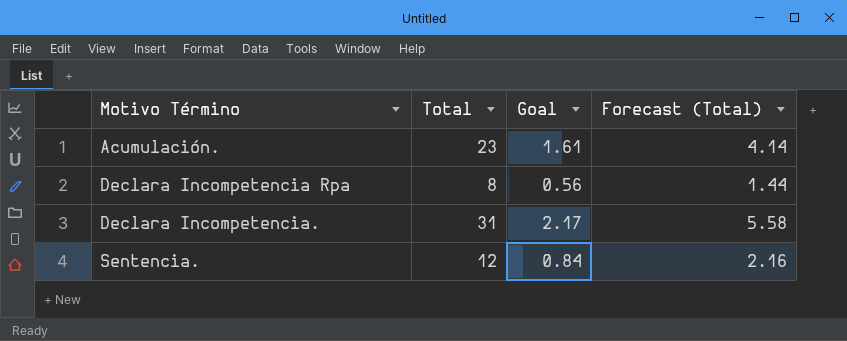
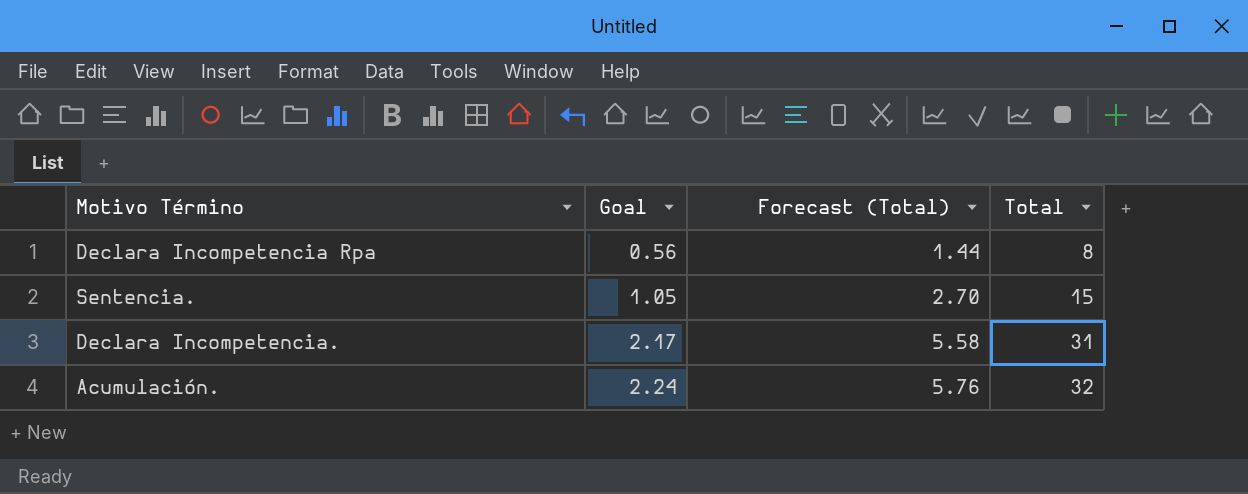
row order: Motivo Término ascending -> Goal ascending
column Total | position: 2 -> 4
Sentencia. | Goal: 0.84 -> 1.05
Sentencia. | Forecast (Total): 2.16 -> 2.70
Sentencia. | Total: 12 -> 15
Acumulación. | Goal: 1.61 -> 2.24
Acumulación. | Forecast (Total): 4.14 -> 5.76
Acumulación. | Total: 23 -> 32

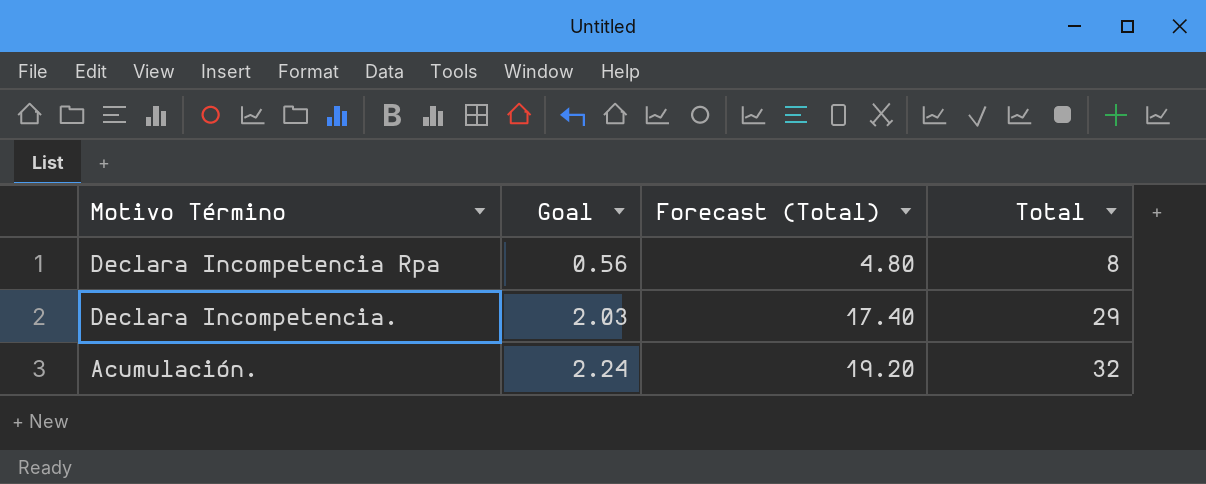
column Forecast (Total) | formula: [Total] * 0.18 -> [Total] * 0.6
row Sentencia.: 1.05 | 2.70 | 15 -> none
Declara Incompetencia. | Goal: 2.17 -> 2.03
Declara Incompetencia. | Total: 31 -> 29

